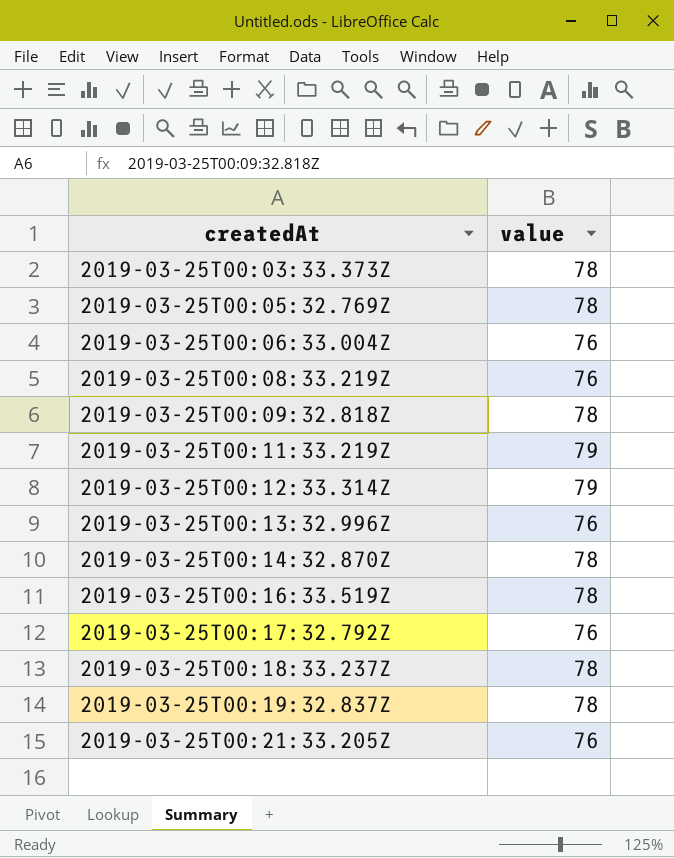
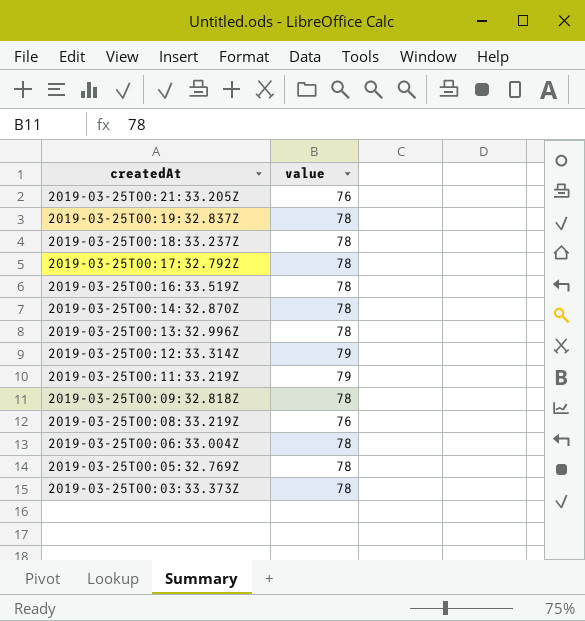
row order: createdAt ascending -> createdAt descending
2019-03-25T00:17:32.792Z | value: 76 -> 78
2019-03-25T00:13:32.996Z | value: 76 -> 78
2019-03-25T00:06:33.004Z | value: 76 -> 78

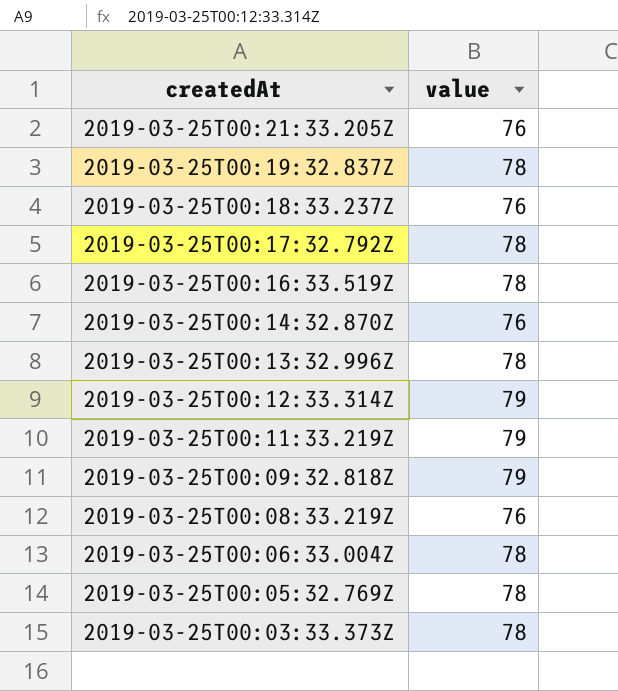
2019-03-25T00:18:33.237Z | value: 78 -> 76
2019-03-25T00:14:32.870Z | value: 78 -> 76
2019-03-25T00:09:32.818Z | value: 78 -> 79

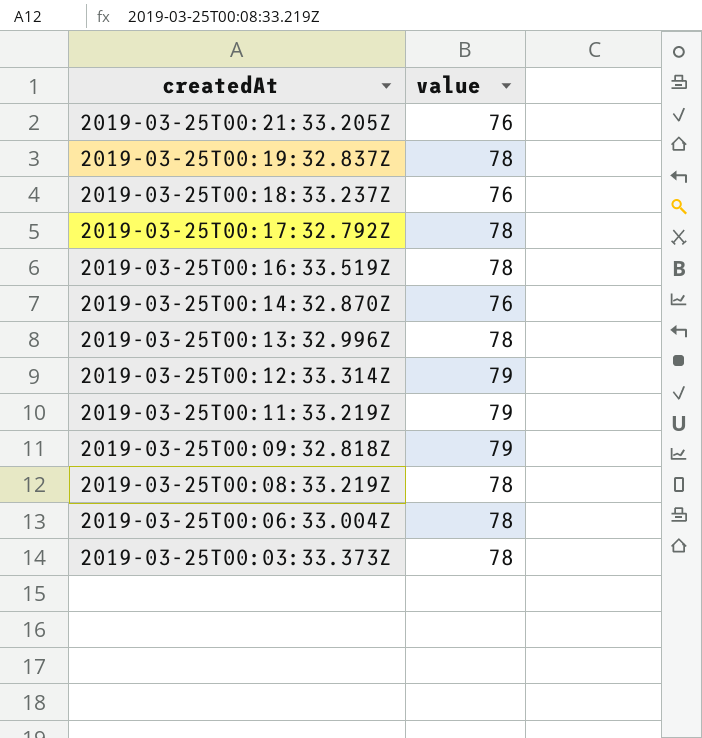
row 2019-03-25T00:05:32.769Z: 78 -> none
2019-03-25T00:08:33.219Z | value: 76 -> 78

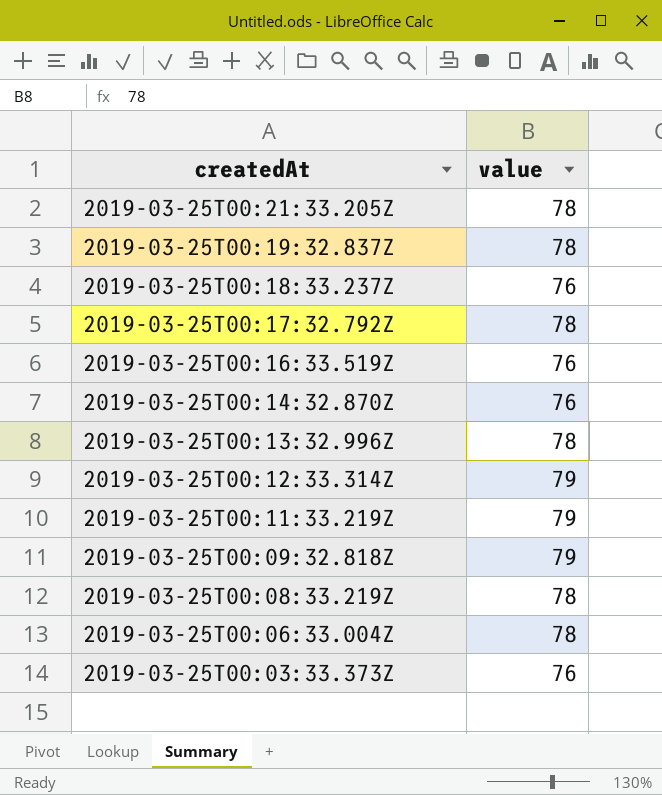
2019-03-25T00:21:33.205Z | value: 76 -> 78
2019-03-25T00:16:33.519Z | value: 78 -> 76
2019-03-25T00:03:33.373Z | value: 78 -> 76

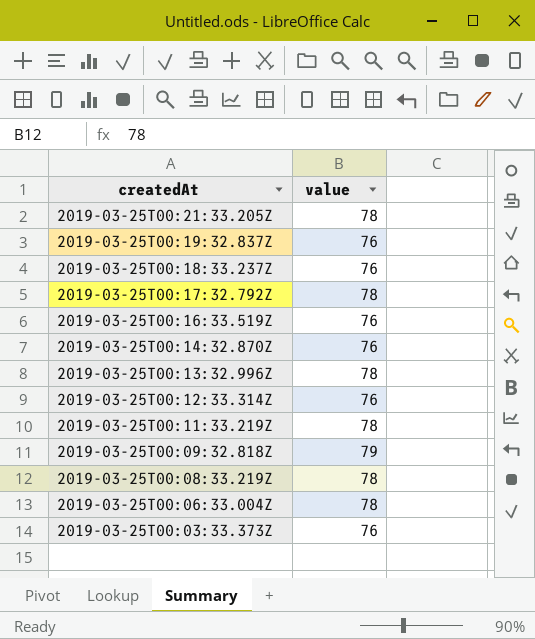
2019-03-25T00:19:32.837Z | value: 78 -> 76
2019-03-25T00:12:33.314Z | value: 79 -> 76
2019-03-25T00:11:33.219Z | value: 79 -> 78

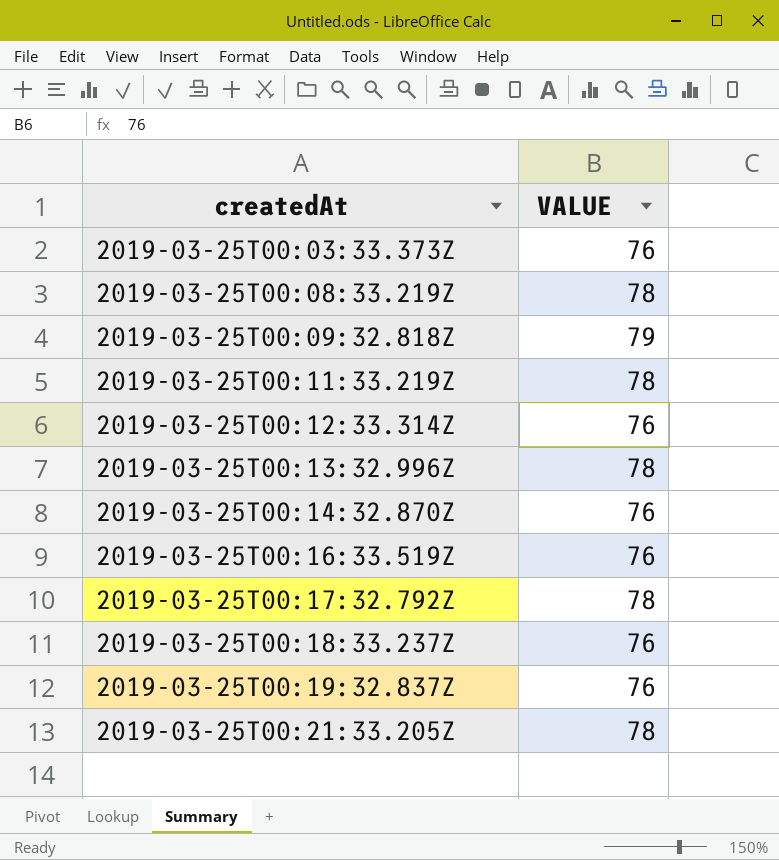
row order: createdAt descending -> createdAt ascending
column name: value -> VALUE
row 2019-03-25T00:06:33.004Z: 78 -> none

